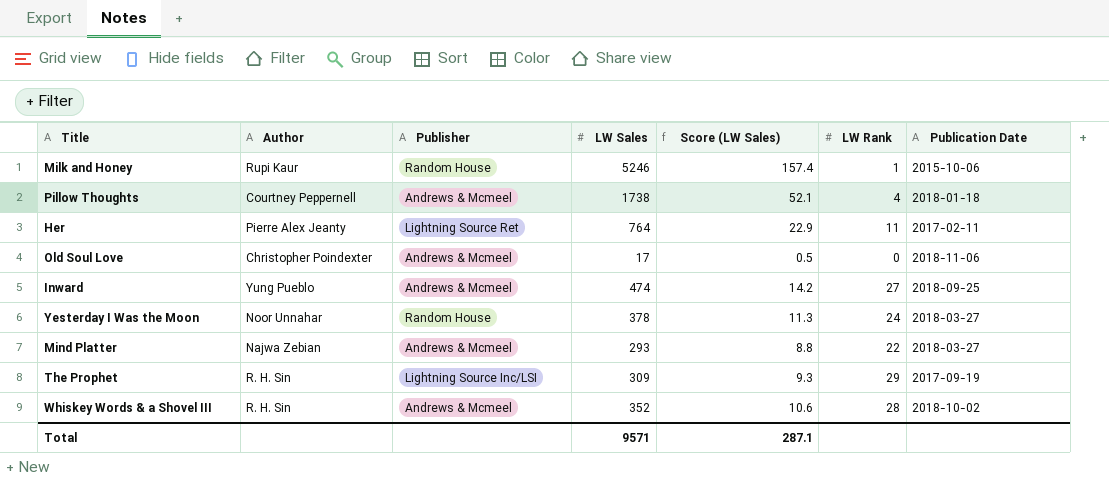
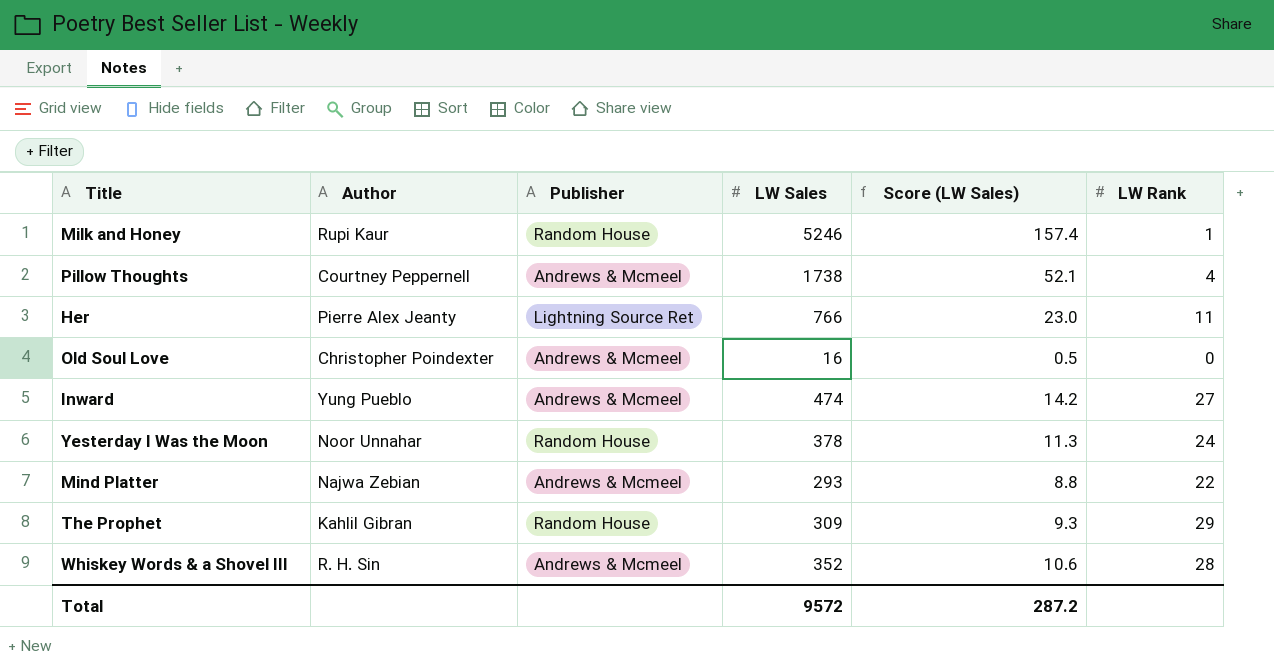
column Publication Date | position: 7 -> none
Her | LW Sales: 764 -> 766
Her | Score (LW Sales): 22.9 -> 23.0
Old Soul Love | LW Sales: 17 -> 16
The Prophet | Author: R. H. Sin -> Kahlil Gibran
The Prophet | Publisher: Lightning Source Inc/LSI -> Random House
Total | LW Sales: 9571 -> 9572
Total | Score (LW Sales): 287.1 -> 287.2

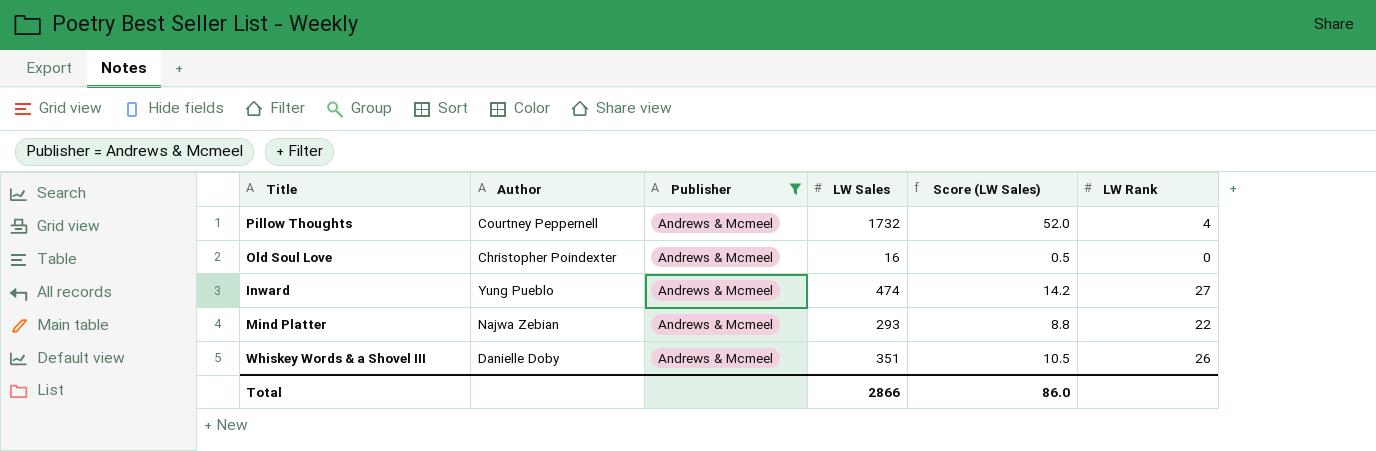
filter: none -> Publisher = Andrews & Mcmeel
Pillow Thoughts | LW Sales: 1738 -> 1732
Pillow Thoughts | Score (LW Sales): 52.1 -> 52.0
Whiskey Words & a Shovel III | Author: R. H. Sin -> Danielle Doby
Whiskey Words & a Shovel III | LW Sales: 352 -> 351
Whiskey Words & a Shovel III | Score (LW Sales): 10.6 -> 10.5
Whiskey Words & a Shovel III | LW Rank: 28 -> 26
Total | LW Sales: 9572 -> 2866
Total | Score (LW Sales): 287.2 -> 86.0

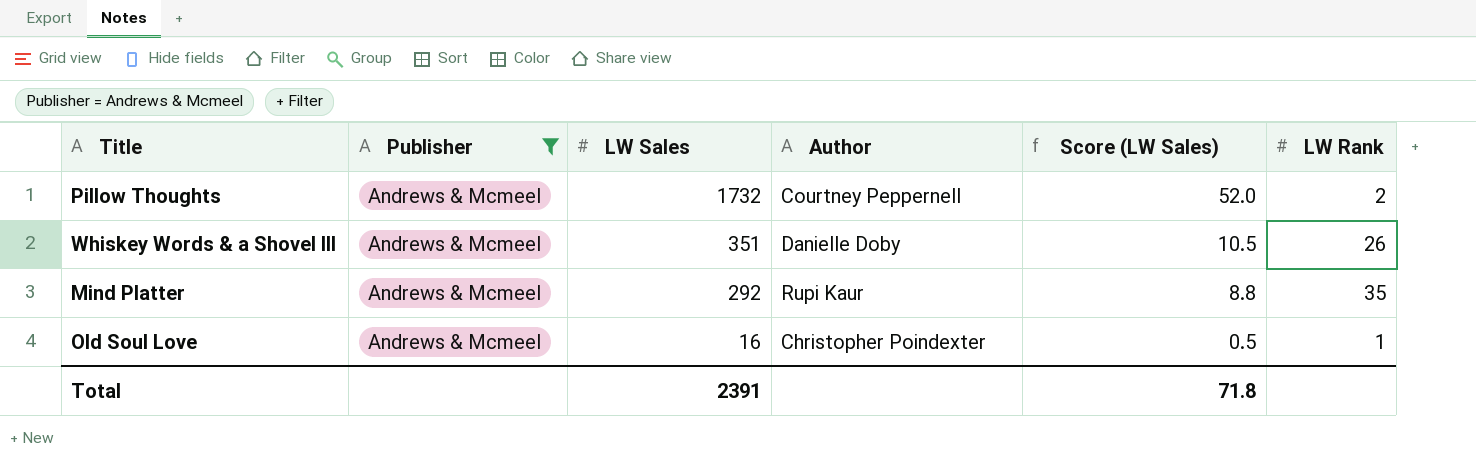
row order: none -> LW Sales descending
column Author | position: 2 -> 4
row Inward: Yung Pueblo | Andrews & Mcmeel | 474 | 14.2 | 27 -> none
Pillow Thoughts | LW Rank: 4 -> 2
Mind Platter | LW Sales: 293 -> 292
Mind Platter | Author: Najwa Zebian -> Rupi Kaur
Mind Platter | LW Rank: 22 -> 35
Old Soul Love | LW Rank: 0 -> 1
Total | LW Sales: 2866 -> 2391
Total | Score (LW Sales): 86.0 -> 71.8

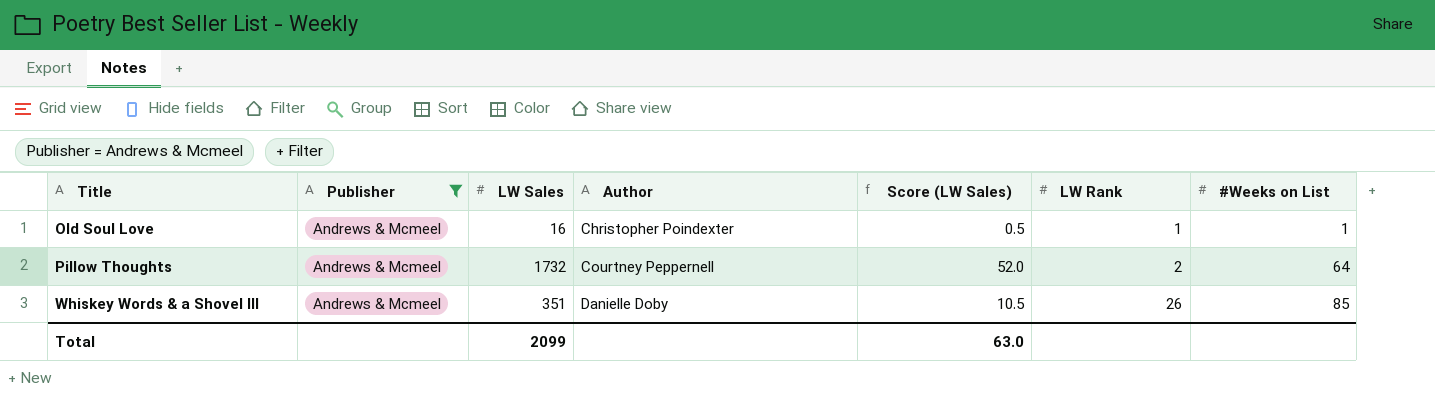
row order: LW Sales descending -> Title ascending
column #Weeks on List | position: none -> 7
row Mind Platter: Andrews & Mcmeel | 292 | Rupi Kaur | 8.8 | 35 -> none
Total | LW Sales: 2391 -> 2099
Total | Score (LW Sales): 71.8 -> 63.0

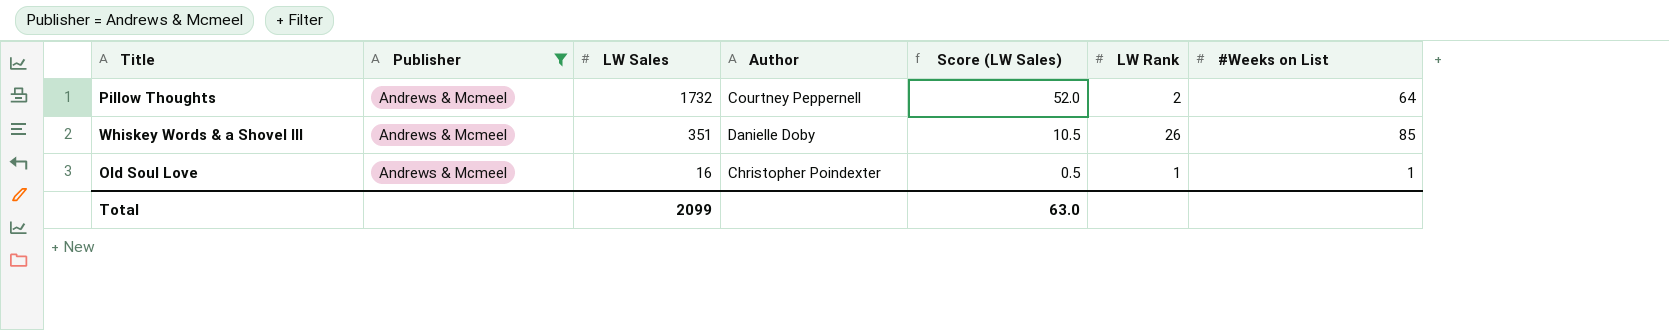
row order: Title ascending -> LW Sales descending

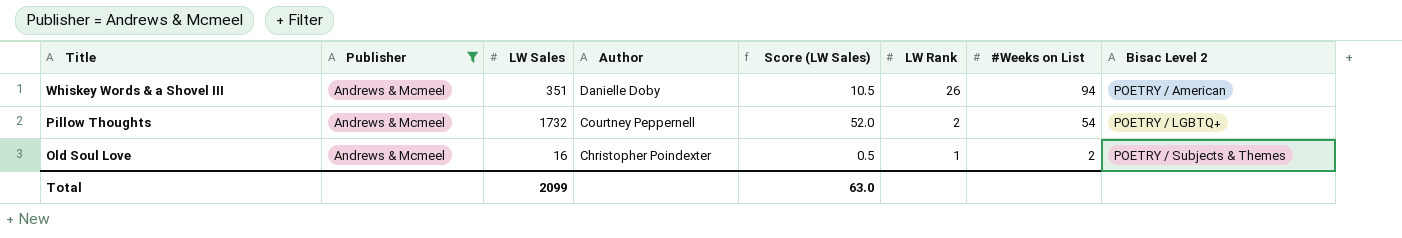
row order: LW Sales descending -> Title descending
column Bisac Level 2 | position: none -> 8
Whiskey Words & a Shovel III | #Weeks on List: 85 -> 94
Pillow Thoughts | #Weeks on List: 64 -> 54
Old Soul Love | #Weeks on List: 1 -> 2

